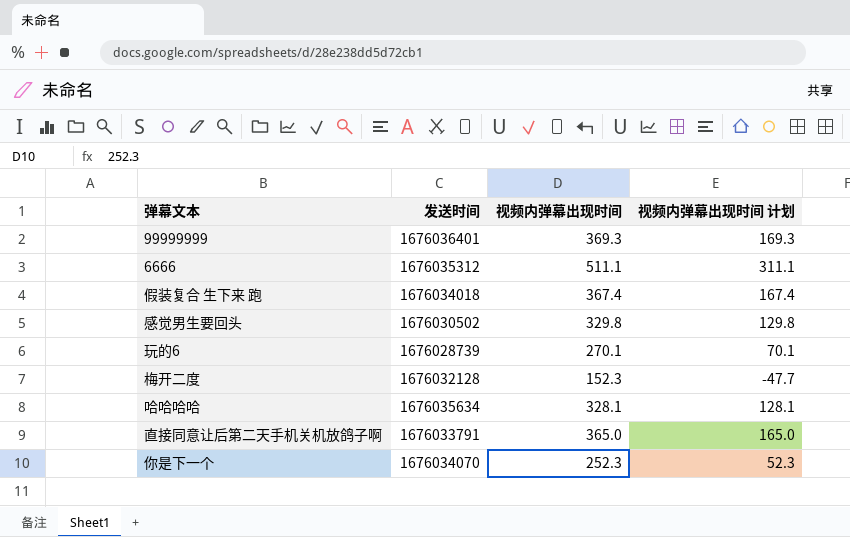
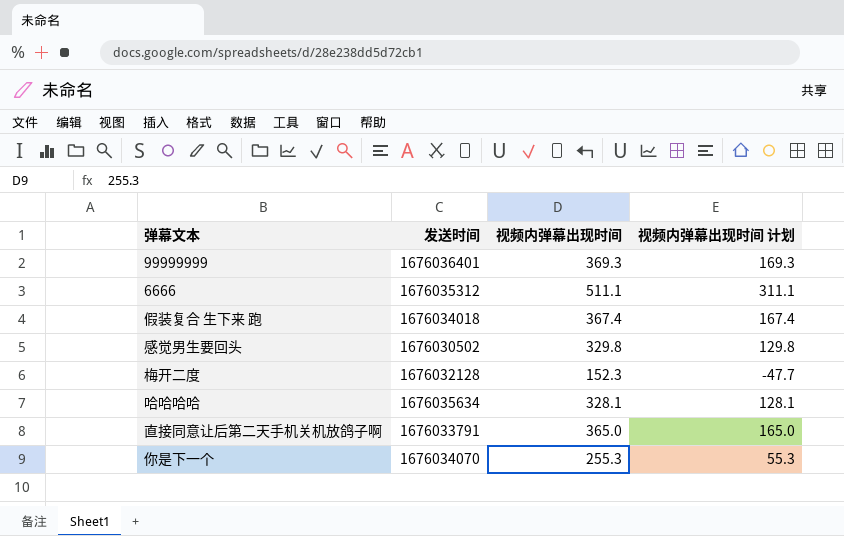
row 玩的6: 1676028739 | 270.1 | 70.1 -> none
你是下一个 | 视频内弹幕出现时间: 252.3 -> 255.3
你是下一个 | 视频内弹幕出现时间 计划: 52.3 -> 55.3

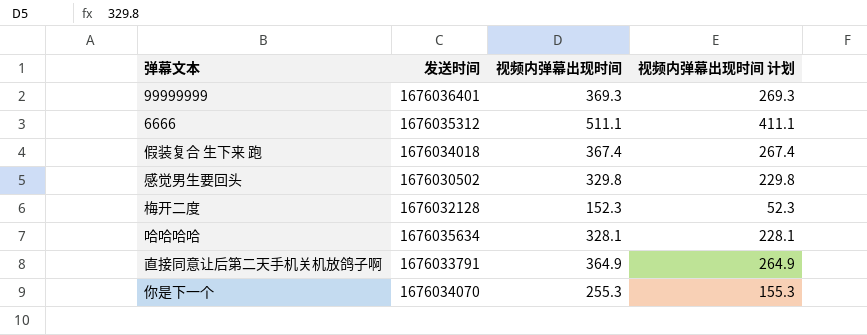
column 视频内弹幕出现时间 计划 | formula: [视频内弹幕出现时间] - 200 -> [视频内弹幕出现时间] - 100
直接同意让后第二天手机关机放鸽子啊 | 视频内弹幕出现时间: 365.0 -> 364.9

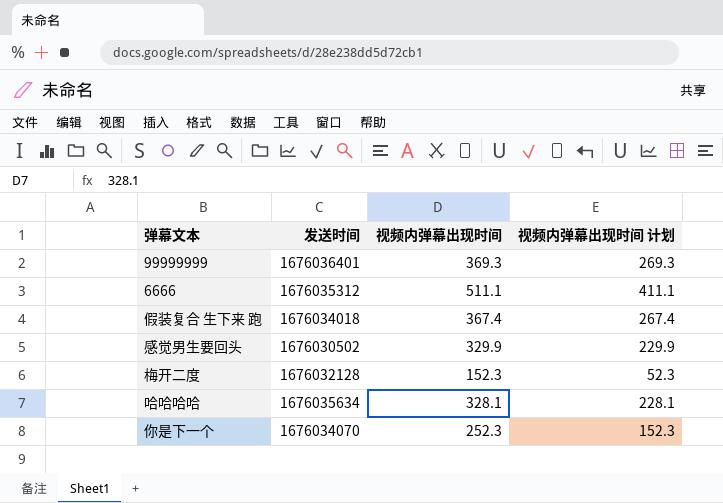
row 直接同意让后第二天手机关机放鸽子啊: 1676033791 | 364.9 | 264.9 -> none
感觉男生要回头 | 视频内弹幕出现时间: 329.8 -> 329.9
感觉男生要回头 | 视频内弹幕出现时间 计划: 229.8 -> 229.9
你是下一个 | 视频内弹幕出现时间: 255.3 -> 252.3
你是下一个 | 视频内弹幕出现时间 计划: 155.3 -> 152.3

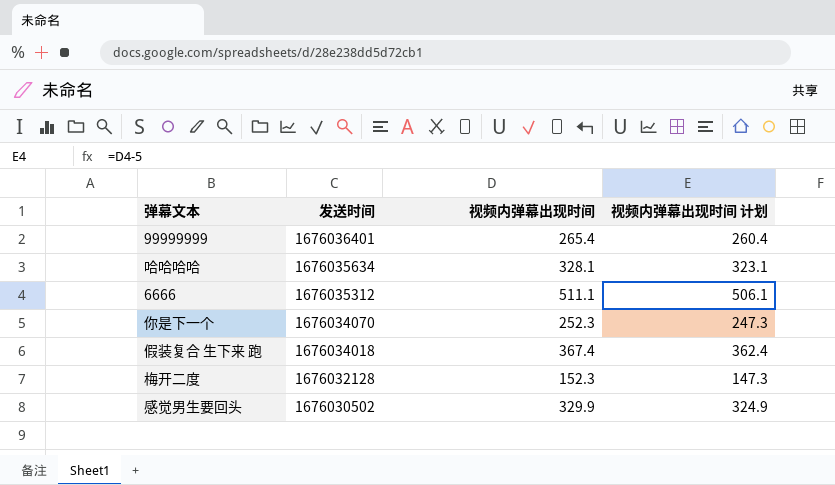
row order: none -> 发送时间 descending
column 视频内弹幕出现时间 计划 | formula: [视频内弹幕出现时间] - 100 -> [视频内弹幕出现时间] - 5
99999999 | 视频内弹幕出现时间: 369.3 -> 265.4

